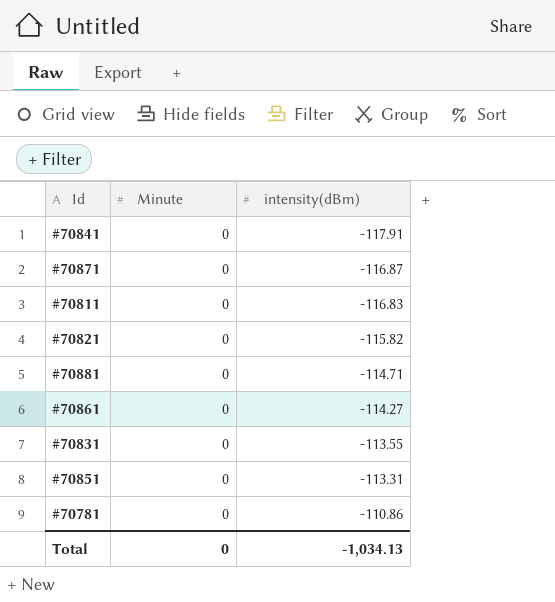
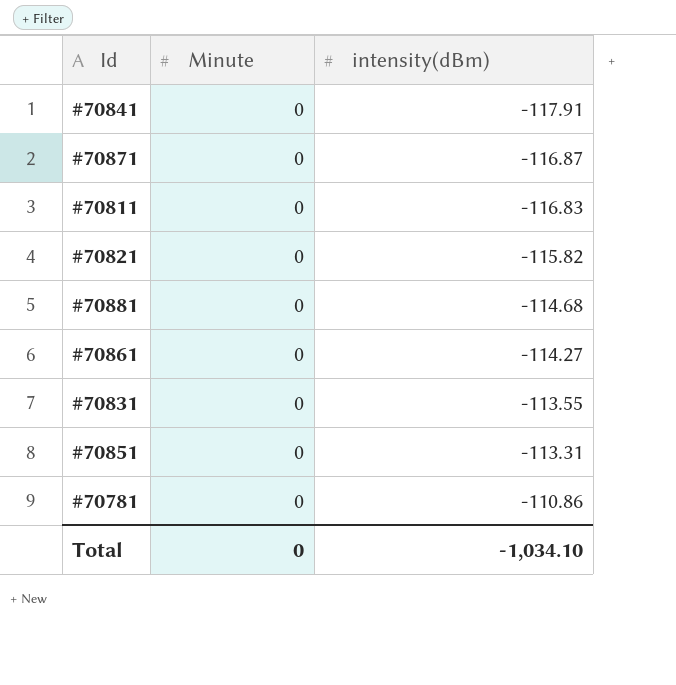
#70881 | intensity(dBm): -114.71 -> -114.68
Total | intensity(dBm): -1,034.13 -> -1,034.10

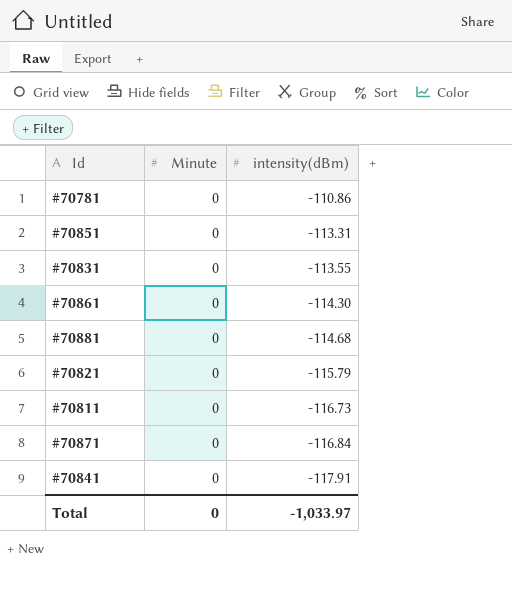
row order: intensity(dBm) ascending -> intensity(dBm) descending
#70861 | intensity(dBm): -114.27 -> -114.30
#70821 | intensity(dBm): -115.82 -> -115.79
#70811 | intensity(dBm): -116.83 -> -116.73
#70871 | intensity(dBm): -116.87 -> -116.84
Total | intensity(dBm): -1,034.10 -> -1,033.97

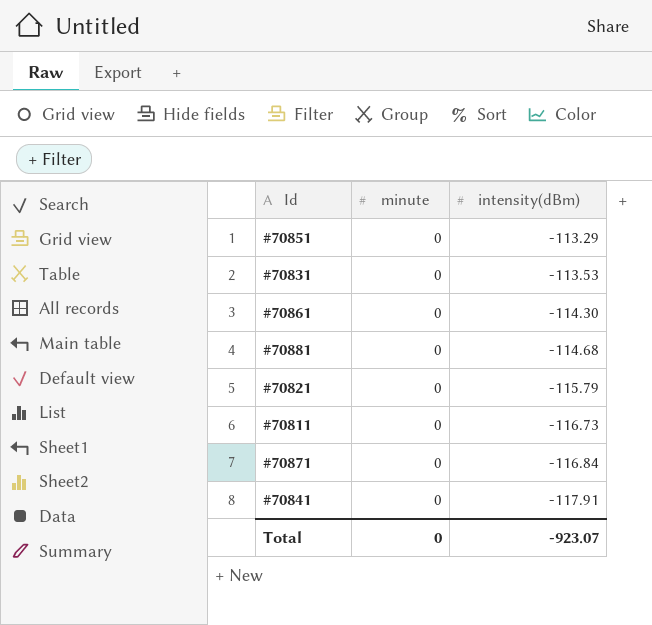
column name: Minute -> minute
row #70781: 0 | -110.86 -> none
#70851 | intensity(dBm): -113.31 -> -113.29
#70831 | intensity(dBm): -113.55 -> -113.53
Total | intensity(dBm): -1,033.97 -> -923.07

